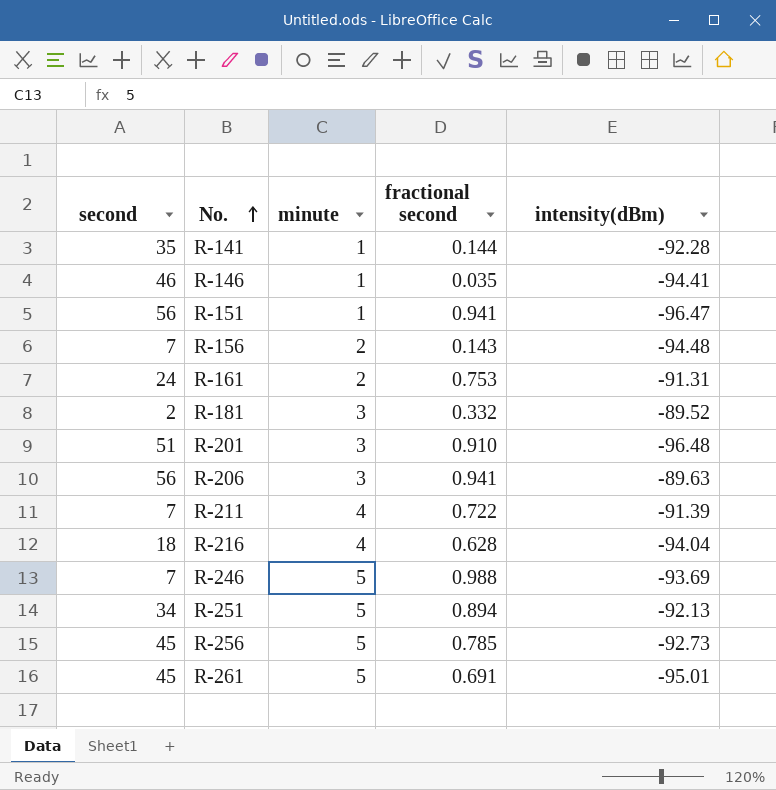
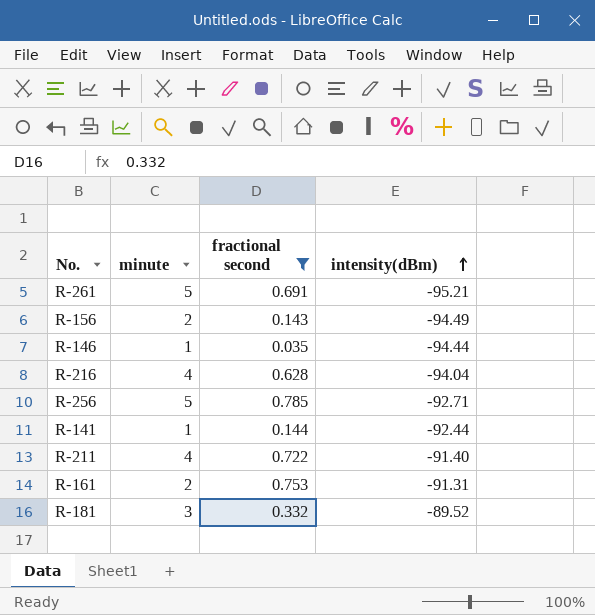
filter: none -> fractional second <= 0.785
row order: No. ascending -> intensity(dBm) ascending
column second | position: 1 -> none
R-261 | intensity(dBm): -95.01 -> -95.21
R-156 | intensity(dBm): -94.48 -> -94.49
R-146 | intensity(dBm): -94.41 -> -94.44
R-256 | intensity(dBm): -92.73 -> -92.71
R-141 | intensity(dBm): -92.28 -> -92.44
R-211 | intensity(dBm): -91.39 -> -91.40

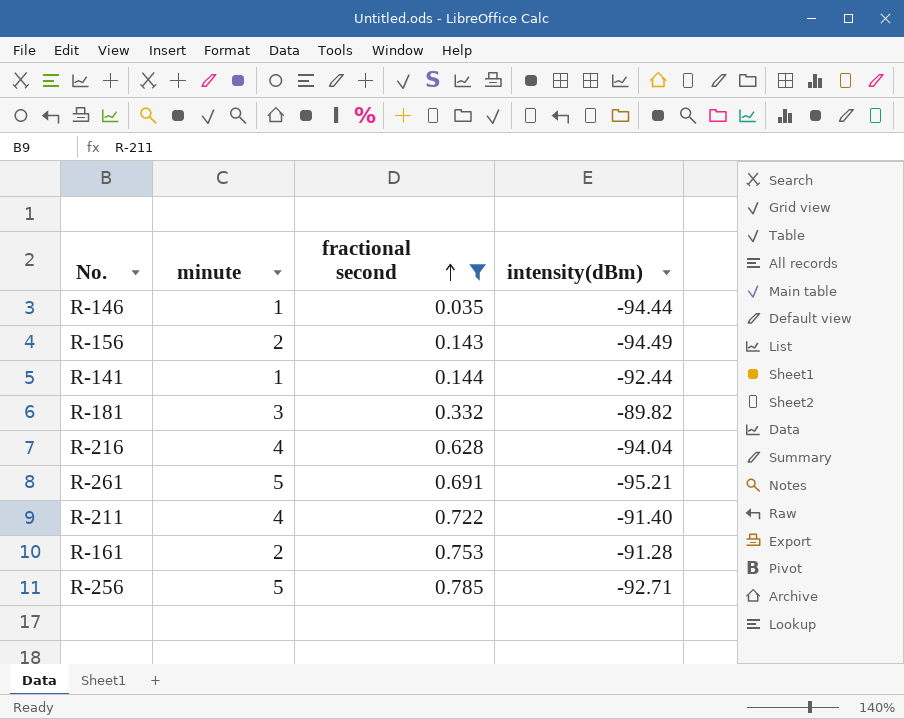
row order: intensity(dBm) ascending -> fractional second ascending
R-181 | intensity(dBm): -89.52 -> -89.82
R-161 | intensity(dBm): -91.31 -> -91.28

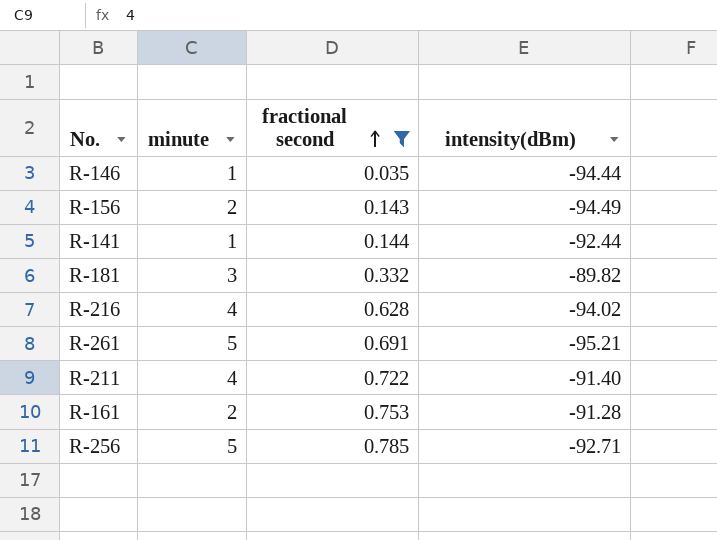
R-216 | intensity(dBm): -94.04 -> -94.02

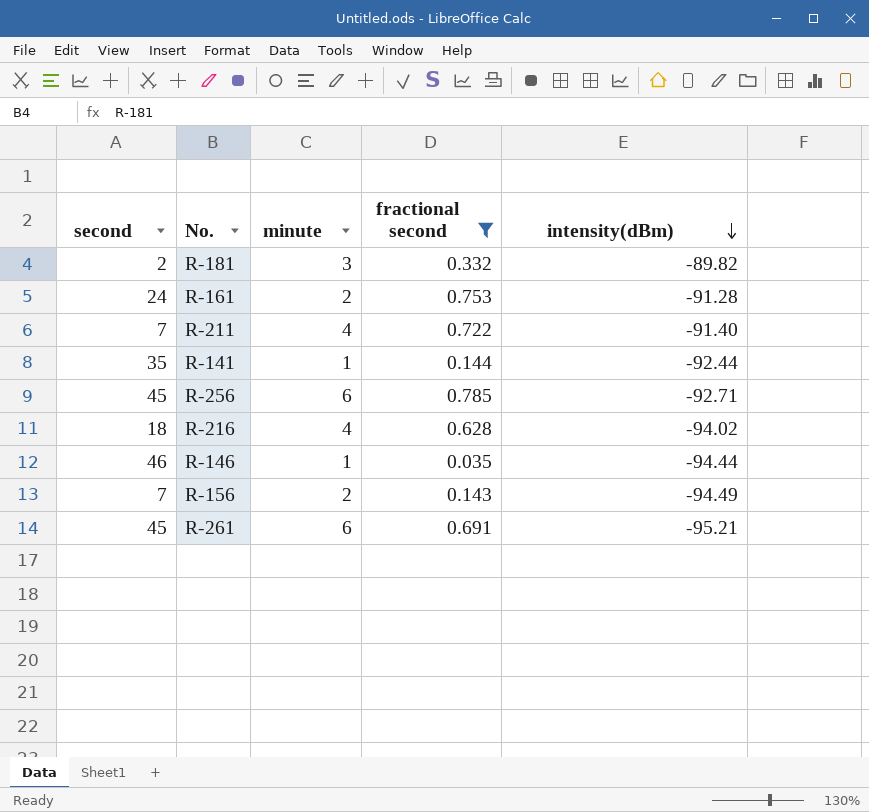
row order: fractional second ascending -> intensity(dBm) descending
column second | position: none -> 1
R-256 | minute: 5 -> 6
R-261 | minute: 5 -> 6

